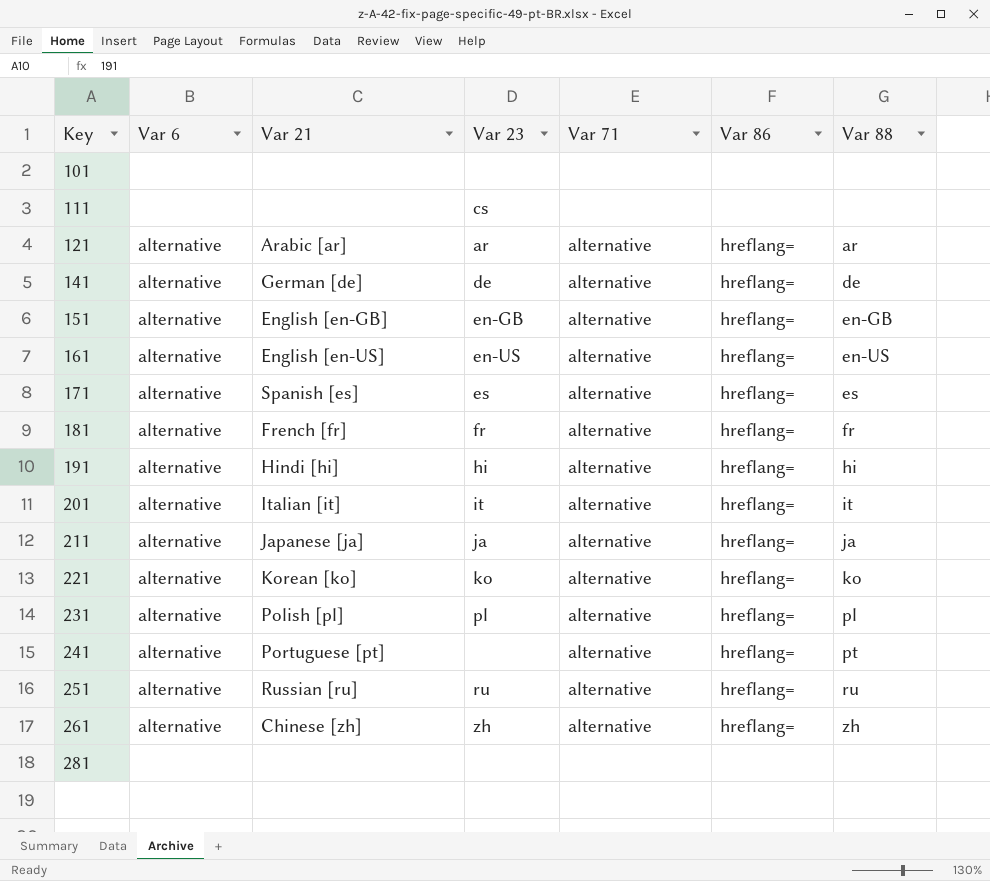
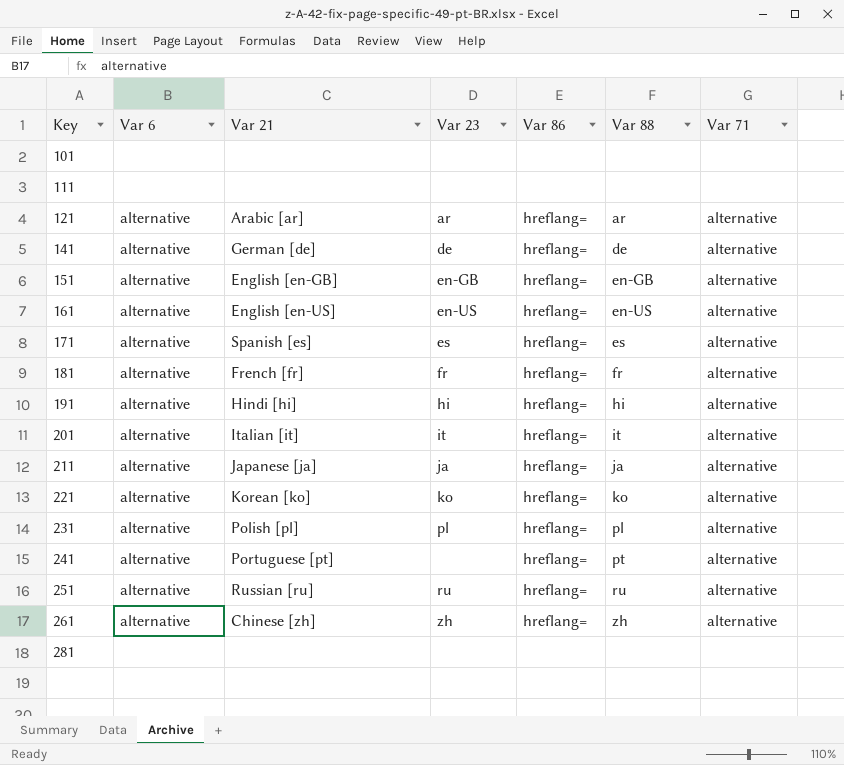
column Var 71 | position: 5 -> 7
111 | Var 23: cs -> none

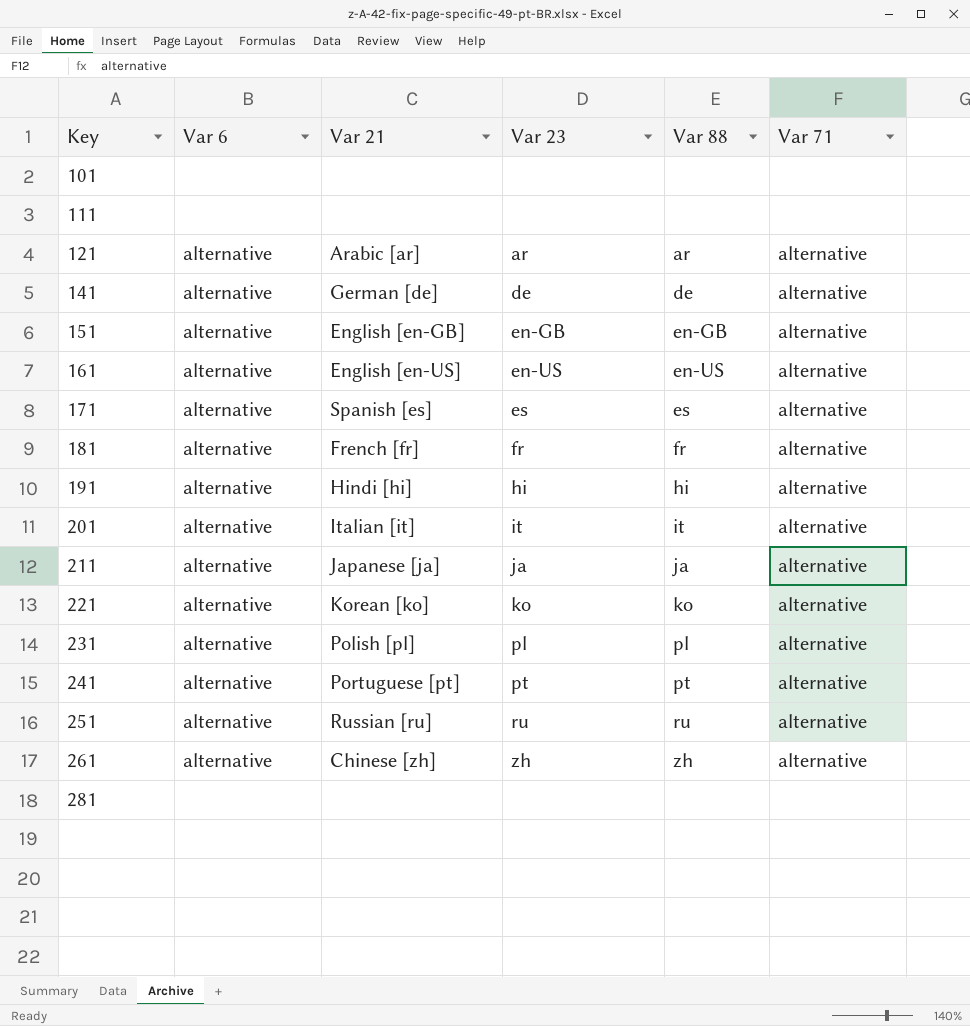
column Var 86 | position: 5 -> none
241 | Var 23: none -> pt

